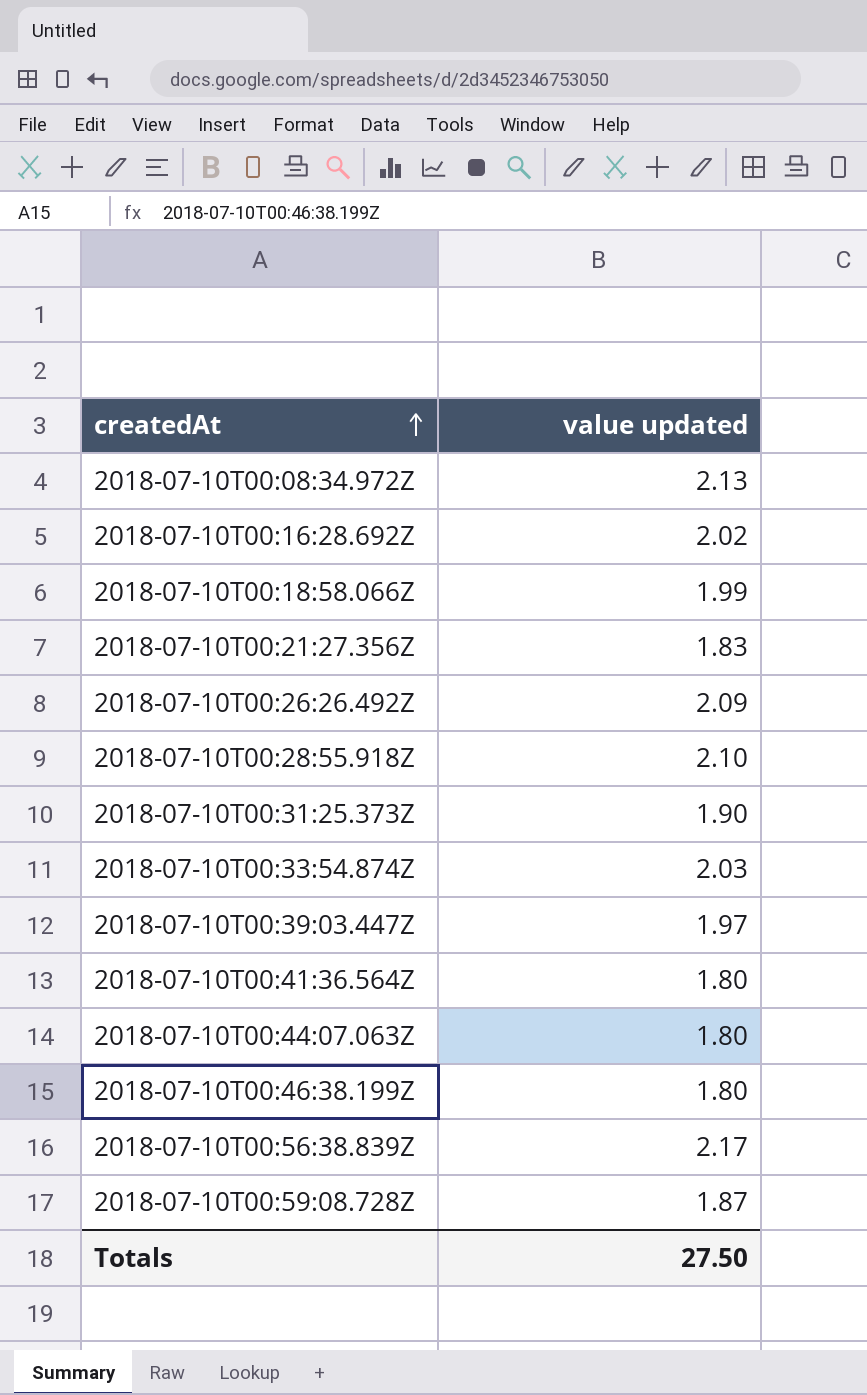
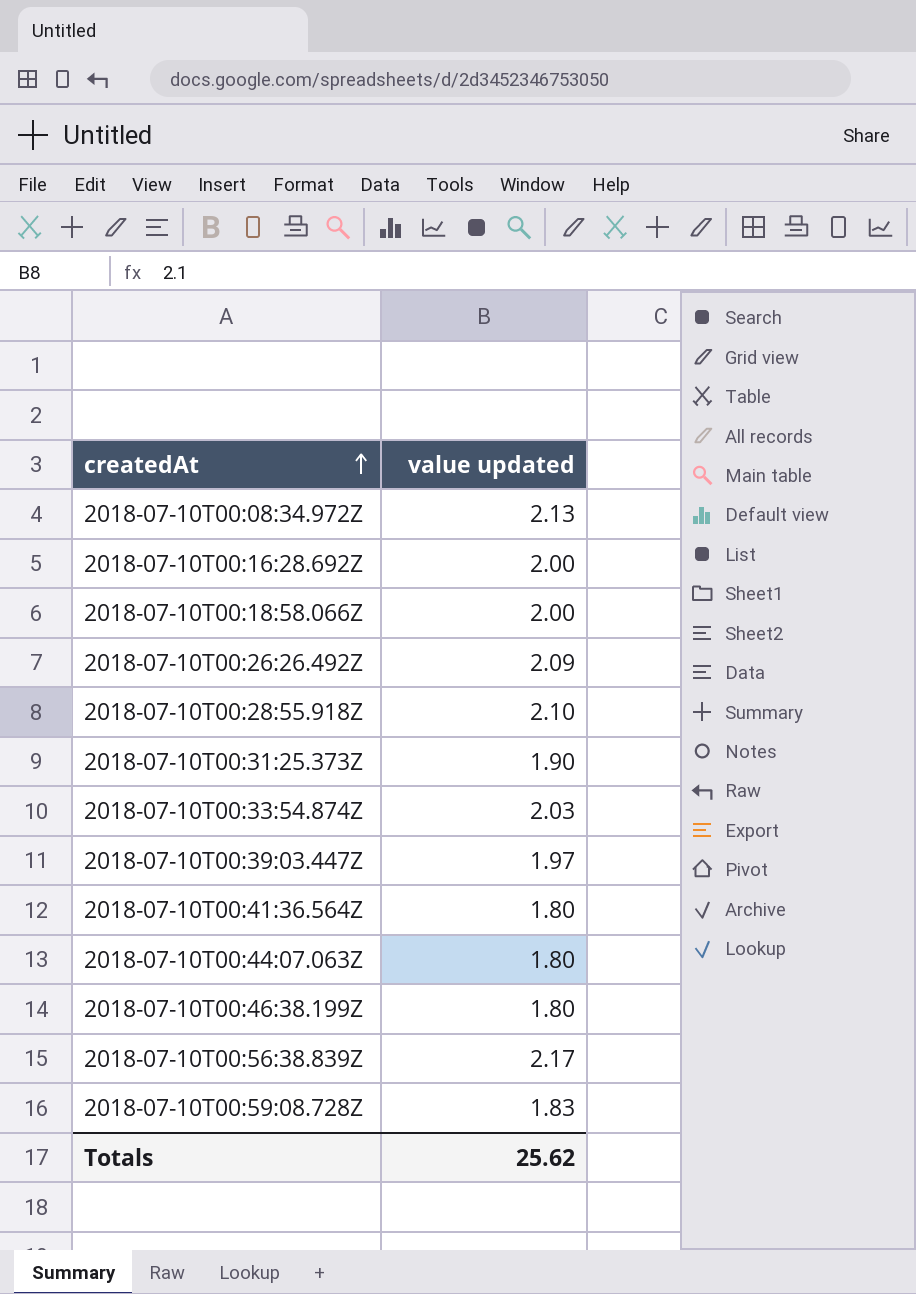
row 2018-07-10T00:21:27.356Z: 1.83 -> none
2018-07-10T00:16:28.692Z | value updated: 2.02 -> 2.00
2018-07-10T00:18:58.066Z | value updated: 1.99 -> 2.00
2018-07-10T00:59:08.728Z | value updated: 1.87 -> 1.83
Totals | value updated: 27.50 -> 25.62

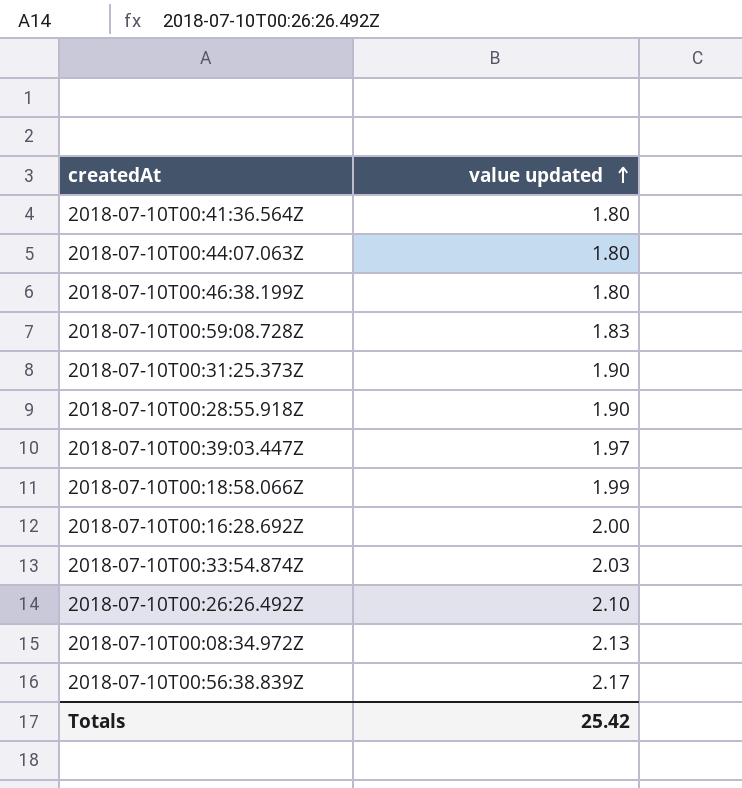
row order: createdAt ascending -> value updated ascending
2018-07-10T00:28:55.918Z | value updated: 2.10 -> 1.90
2018-07-10T00:18:58.066Z | value updated: 2.00 -> 1.99
2018-07-10T00:26:26.492Z | value updated: 2.09 -> 2.10
Totals | value updated: 25.62 -> 25.42

